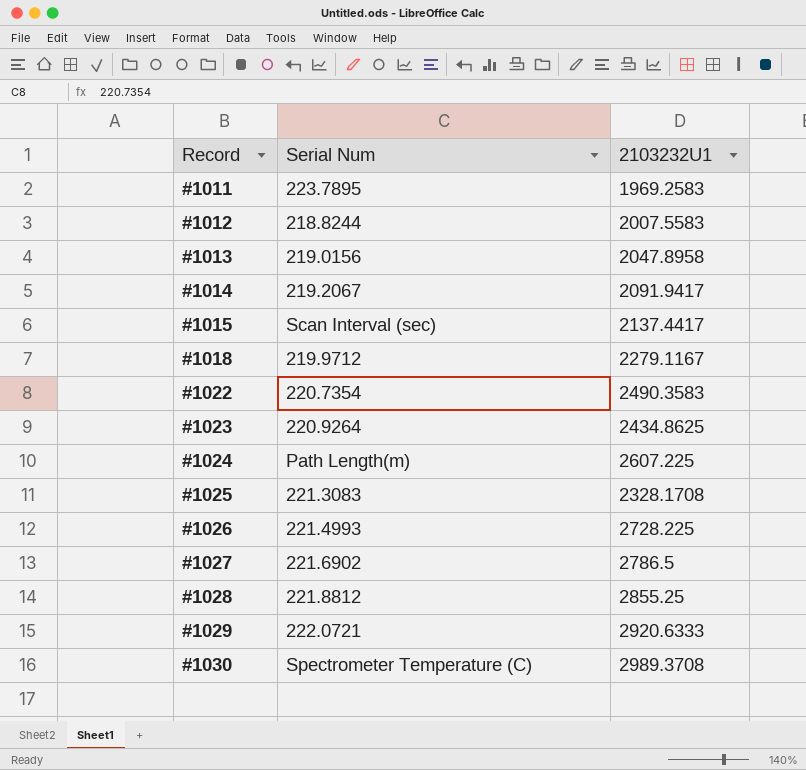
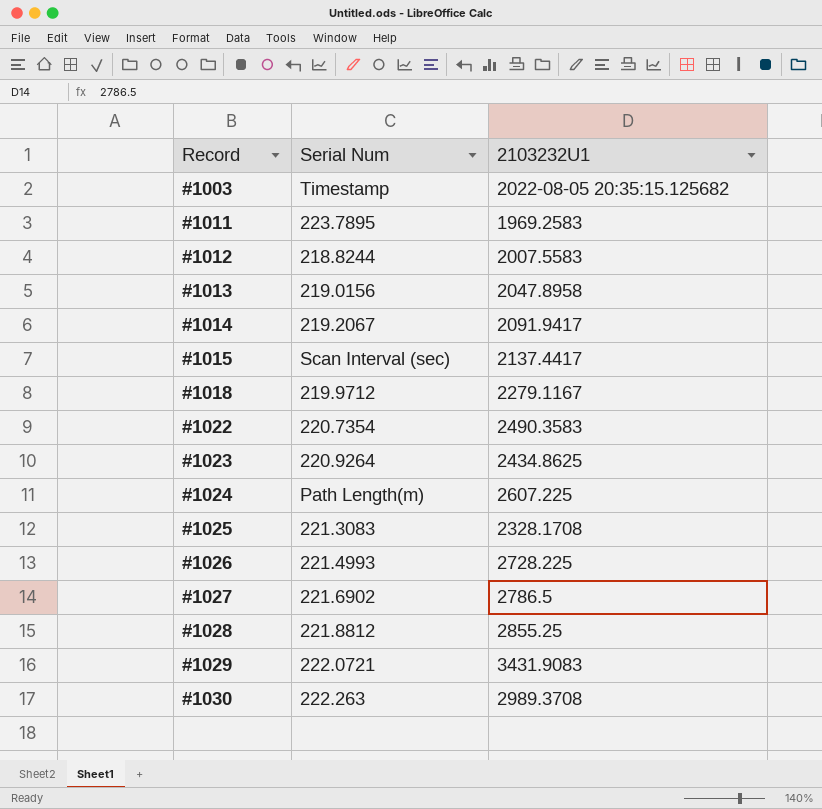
row #1003: none -> Timestamp | 2022-08-05 20:35:15.125682
#1029 | 2103232U1: 2920.6333 -> 3431.9083
#1030 | Serial Num: Spectrometer Temperature (C) -> 222.263

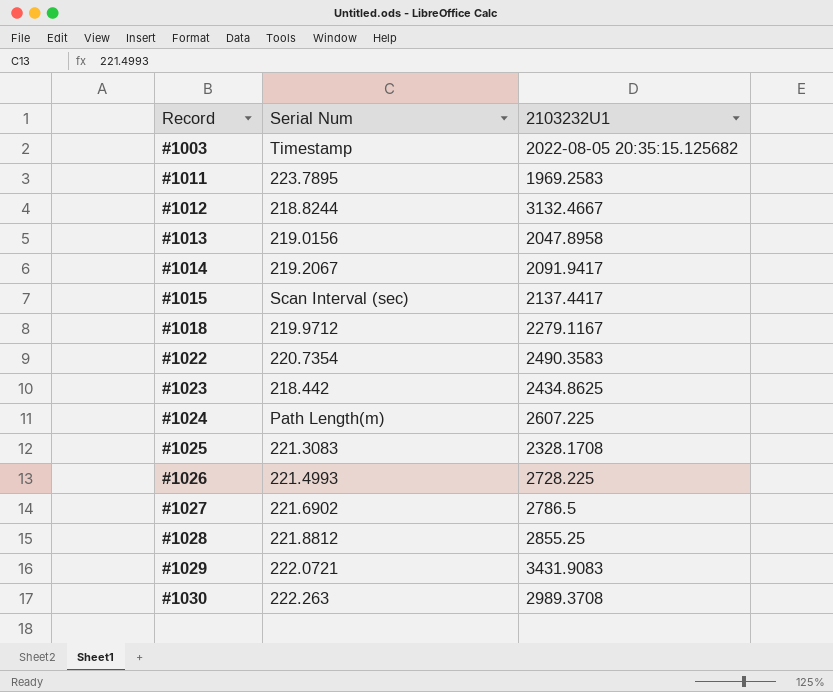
#1012 | 2103232U1: 2007.5583 -> 3132.4667
#1023 | Serial Num: 220.9264 -> 218.442

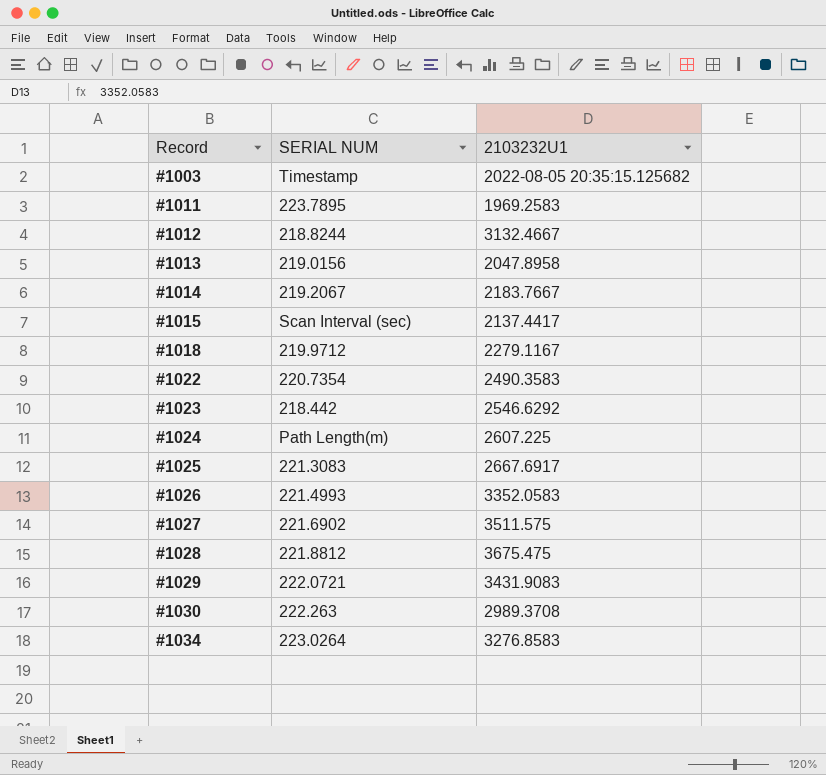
column name: Serial Num -> SERIAL NUM
#1014 | 2103232U1: 2091.9417 -> 2183.7667
#1023 | 2103232U1: 2434.8625 -> 2546.6292
#1025 | 2103232U1: 2328.1708 -> 2667.6917
#1026 | 2103232U1: 2728.225 -> 3352.0583
#1027 | 2103232U1: 2786.5 -> 3511.575
#1028 | 2103232U1: 2855.25 -> 3675.475
row #1034: none -> 223.0264 | 3276.8583

